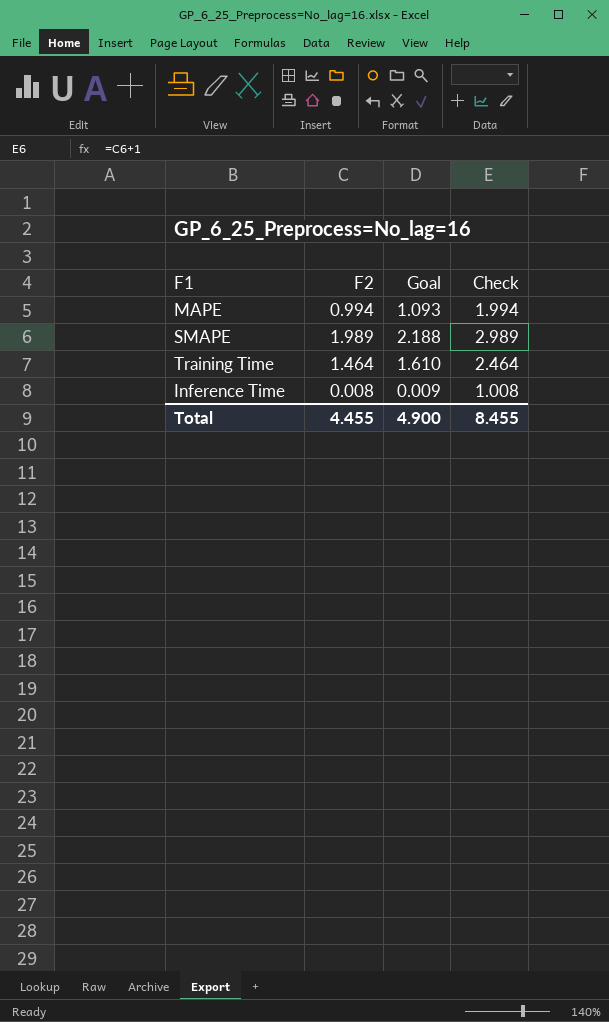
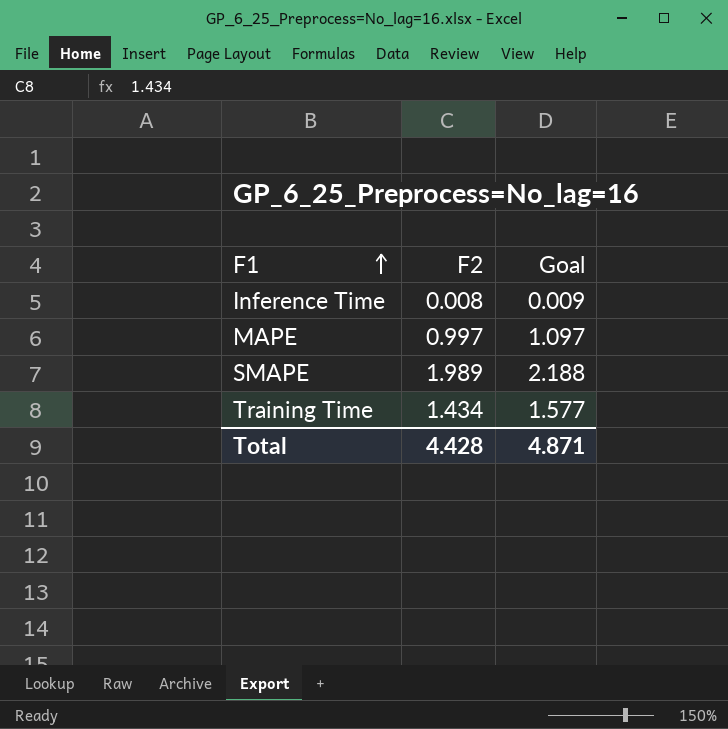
row order: none -> F1 ascending
column Check | formula: [F2] + 1 -> none
MAPE | F2: 0.994 -> 0.997
MAPE | Goal: 1.093 -> 1.097
Training Time | F2: 1.464 -> 1.434
Training Time | Goal: 1.610 -> 1.577
Total | F2: 4.455 -> 4.428
Total | Goal: 4.900 -> 4.871

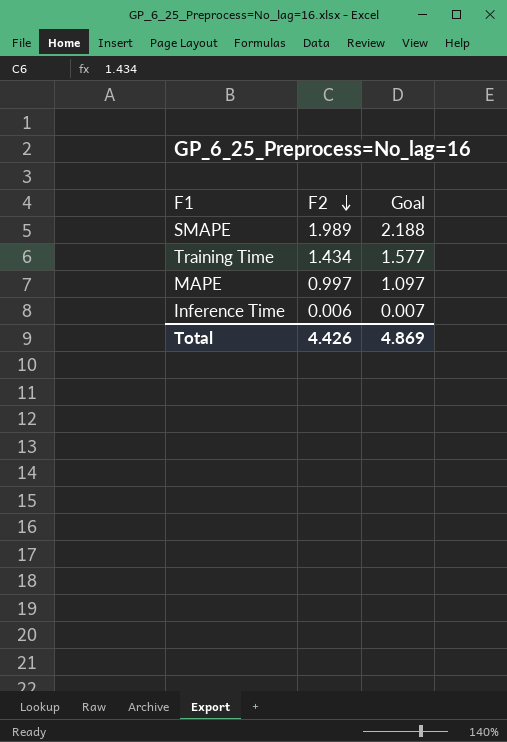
row order: F1 ascending -> F2 descending
Inference Time | F2: 0.008 -> 0.006
Inference Time | Goal: 0.009 -> 0.007
Total | F2: 4.428 -> 4.426
Total | Goal: 4.871 -> 4.869

